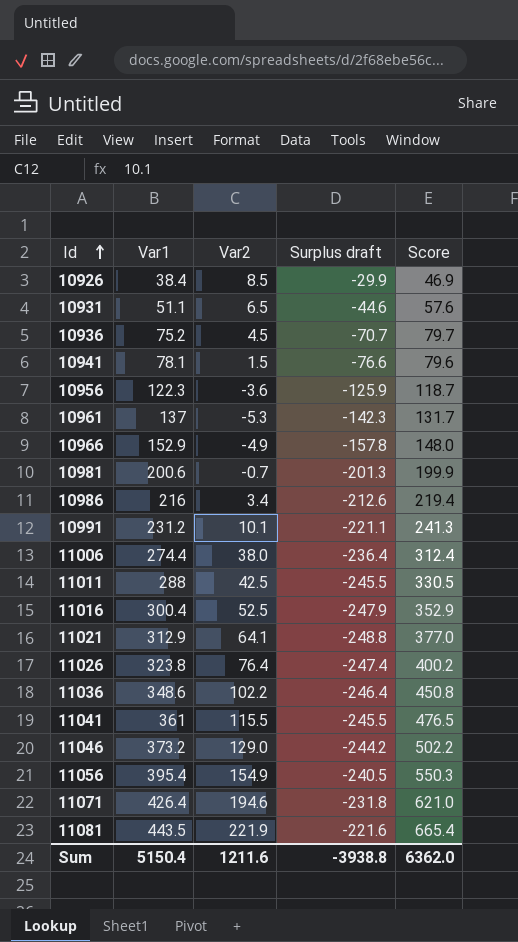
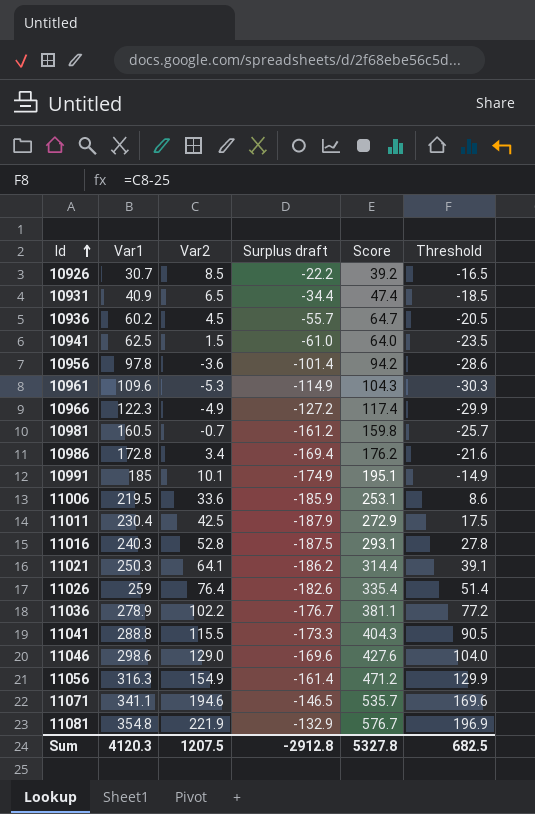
column Threshold | formula: none -> [Var2] - 25
10926 | Var1: 38.4 -> 30.7
10926 | Surplus draft: -29.9 -> -22.2
10926 | Score: 46.9 -> 39.2
10931 | Var1: 51.1 -> 40.9
10931 | Surplus draft: -44.6 -> -34.4
10931 | Score: 57.6 -> 47.4
10936 | Var1: 75.2 -> 60.2
10936 | Surplus draft: -70.7 -> -55.7
10936 | Score: 79.7 -> 64.7
10941 | Var1: 78.1 -> 62.5
10941 | Surplus draft: -76.6 -> -61.0
10941 | Score: 79.6 -> 64.0
10956 | Var1: 122.3 -> 97.8
10956 | Surplus draft: -125.9 -> -101.4
10956 | Score: 118.7 -> 94.2
10961 | Var1: 137 -> 109.6
10961 | Surplus draft: -142.3 -> -114.9
10961 | Score: 131.7 -> 104.3
10966 | Var1: 152.9 -> 122.3
10966 | Surplus draft: -157.8 -> -127.2
10966 | Score: 148.0 -> 117.4
10981 | Var1: 200.6 -> 160.5
10981 | Surplus draft: -201.3 -> -161.2
10981 | Score: 199.9 -> 159.8
10986 | Var1: 216 -> 172.8
10986 | Surplus draft: -212.6 -> -169.4
10986 | Score: 219.4 -> 176.2
10991 | Var1: 231.2 -> 185
10991 | Surplus draft: -221.1 -> -174.9
10991 | Score: 241.3 -> 195.1
11006 | Var1: 274.4 -> 219.5
11006 | Var2: 38.0 -> 33.6
11006 | Surplus draft: -236.4 -> -185.9
11006 | Score: 312.4 -> 253.1
11011 | Var1: 288 -> 230.4
11011 | Surplus draft: -245.5 -> -187.9
11011 | Score: 330.5 -> 272.9
11016 | Var1: 300.4 -> 240.3
11016 | Var2: 52.5 -> 52.8
11016 | Surplus draft: -247.9 -> -187.5
11016 | Score: 352.9 -> 293.1
11021 | Var1: 312.9 -> 250.3
11021 | Surplus draft: -248.8 -> -186.2
11021 | Score: 377.0 -> 314.4
11026 | Var1: 323.8 -> 259
11026 | Surplus draft: -247.4 -> -182.6
11026 | Score: 400.2 -> 335.4
11036 | Var1: 348.6 -> 278.9
11036 | Surplus draft: -246.4 -> -176.7
11036 | Score: 450.8 -> 381.1
11041 | Var1: 361 -> 288.8
11041 | Surplus draft: -245.5 -> -173.3
11041 | Score: 476.5 -> 404.3
11046 | Var1: 373.2 -> 298.6
11046 | Surplus draft: -244.2 -> -169.6
11046 | Score: 502.2 -> 427.6
11056 | Var1: 395.4 -> 316.3
11056 | Surplus draft: -240.5 -> -161.4
11056 | Score: 550.3 -> 471.2
11071 | Var1: 426.4 -> 341.1
11071 | Surplus draft: -231.8 -> -146.5
11071 | Score: 621.0 -> 535.7
11081 | Var1: 443.5 -> 354.8
11081 | Surplus draft: -221.6 -> -132.9
11081 | Score: 665.4 -> 576.7
Sum | Var1: 5150.4 -> 4120.3
Sum | Var2: 1211.6 -> 1207.5
Sum | Surplus draft: -3938.8 -> -2912.8
Sum | Score: 6362.0 -> 5327.8

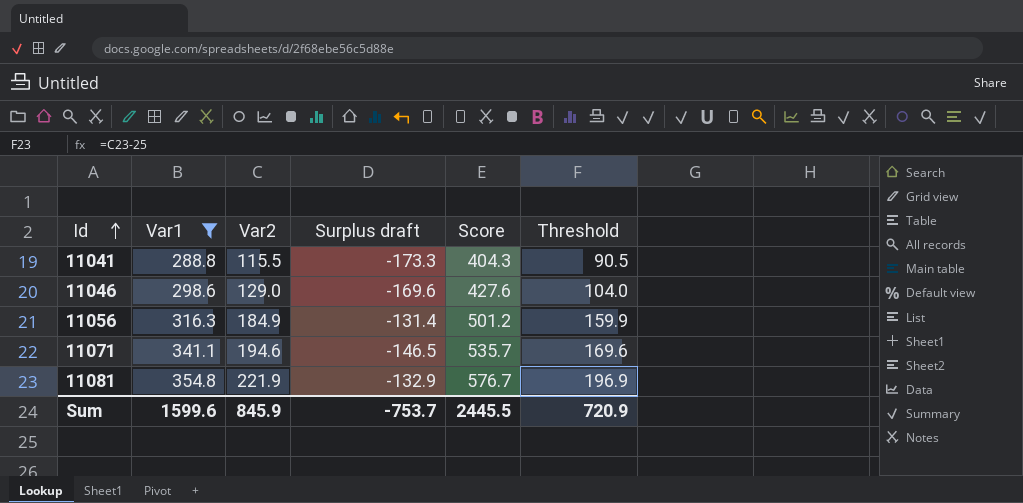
filter: none -> Var1 >= 288.8
11056 | Var2: 154.9 -> 184.9
11056 | Surplus draft: -161.4 -> -131.4
11056 | Score: 471.2 -> 501.2
11056 | Threshold: 129.9 -> 159.9
Sum | Var1: 4120.3 -> 1599.6
Sum | Var2: 1207.5 -> 845.9
Sum | Surplus draft: -2912.8 -> -753.7
Sum | Score: 5327.8 -> 2445.5
Sum | Threshold: 682.5 -> 720.9

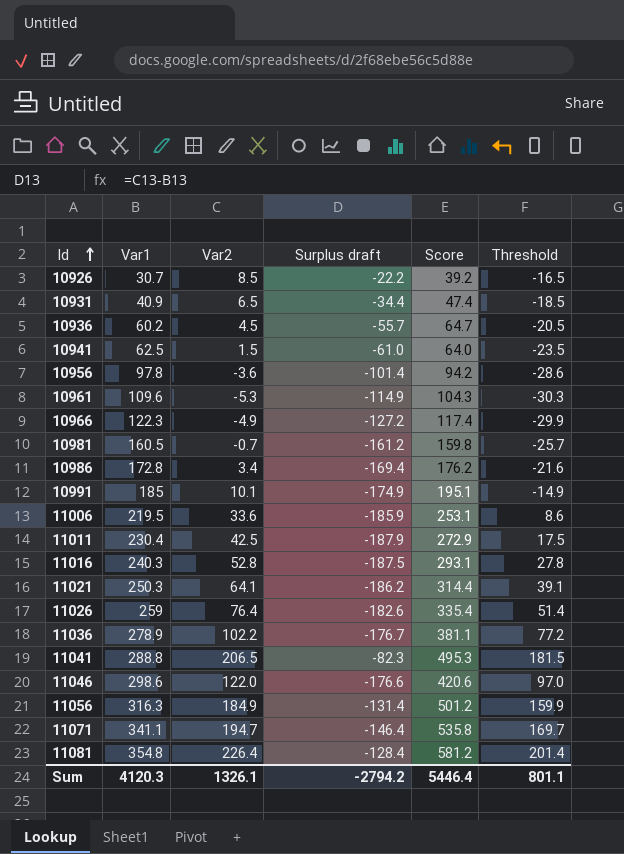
filter: Var1 >= 288.8 -> none
11041 | Var2: 115.5 -> 206.5
11041 | Surplus draft: -173.3 -> -82.3
11041 | Score: 404.3 -> 495.3
11041 | Threshold: 90.5 -> 181.5
11046 | Var2: 129.0 -> 122.0
11046 | Surplus draft: -169.6 -> -176.6
11046 | Score: 427.6 -> 420.6
11046 | Threshold: 104.0 -> 97.0
11071 | Var2: 194.6 -> 194.7
11071 | Surplus draft: -146.5 -> -146.4
11071 | Score: 535.7 -> 535.8
11071 | Threshold: 169.6 -> 169.7
11081 | Var2: 221.9 -> 226.4
11081 | Surplus draft: -132.9 -> -128.4
11081 | Score: 576.7 -> 581.2
11081 | Threshold: 196.9 -> 201.4
Sum | Var1: 1599.6 -> 4120.3
Sum | Var2: 845.9 -> 1326.1
Sum | Surplus draft: -753.7 -> -2794.2
Sum | Score: 2445.5 -> 5446.4
Sum | Threshold: 720.9 -> 801.1

